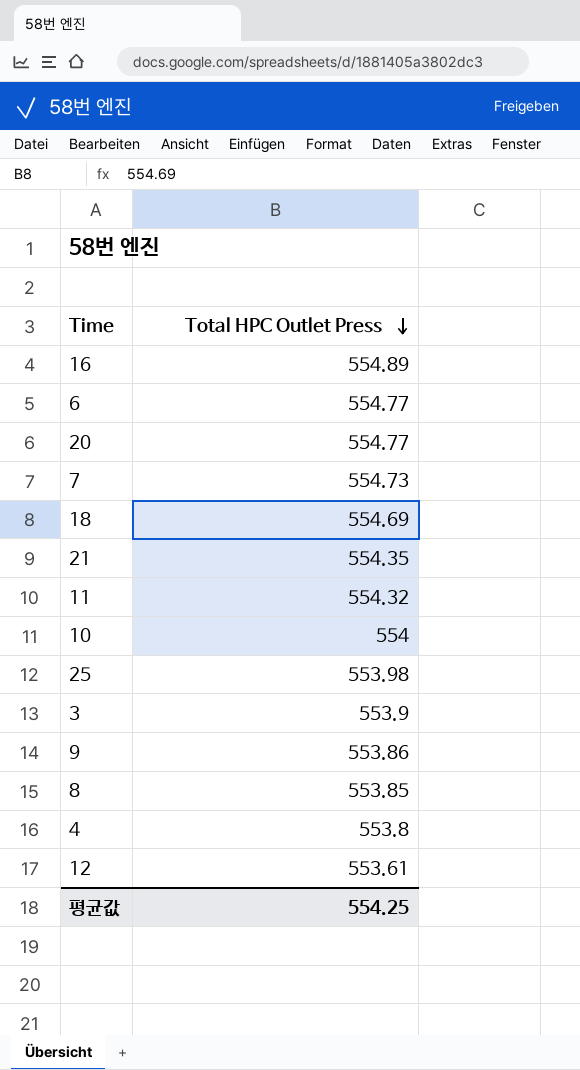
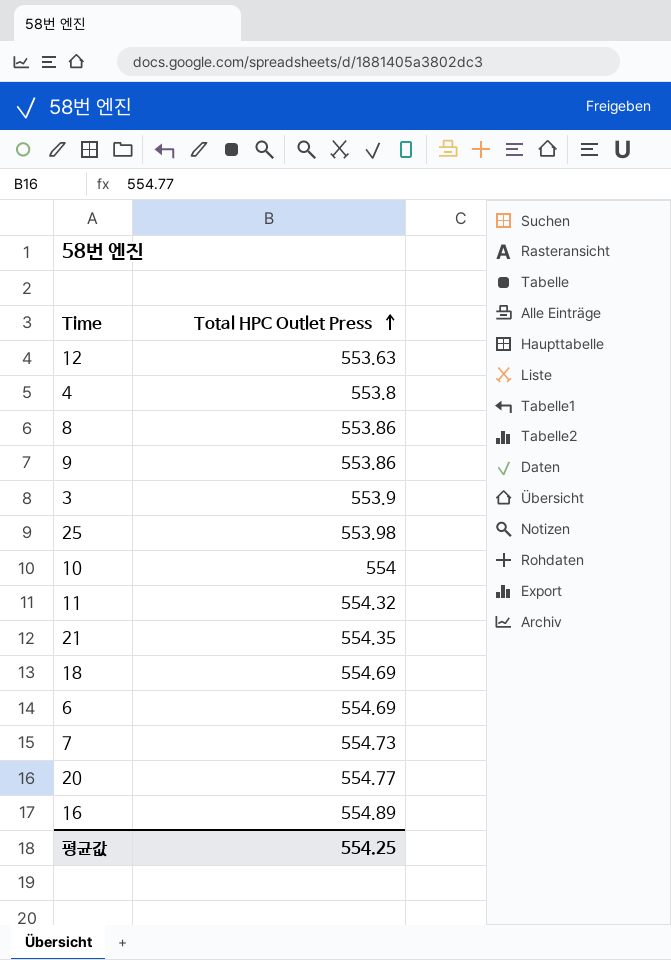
row order: Total HPC Outlet Press descending -> Total HPC Outlet Press ascending
12 | Total HPC Outlet Press: 553.61 -> 553.63
8 | Total HPC Outlet Press: 553.85 -> 553.86
6 | Total HPC Outlet Press: 554.77 -> 554.69

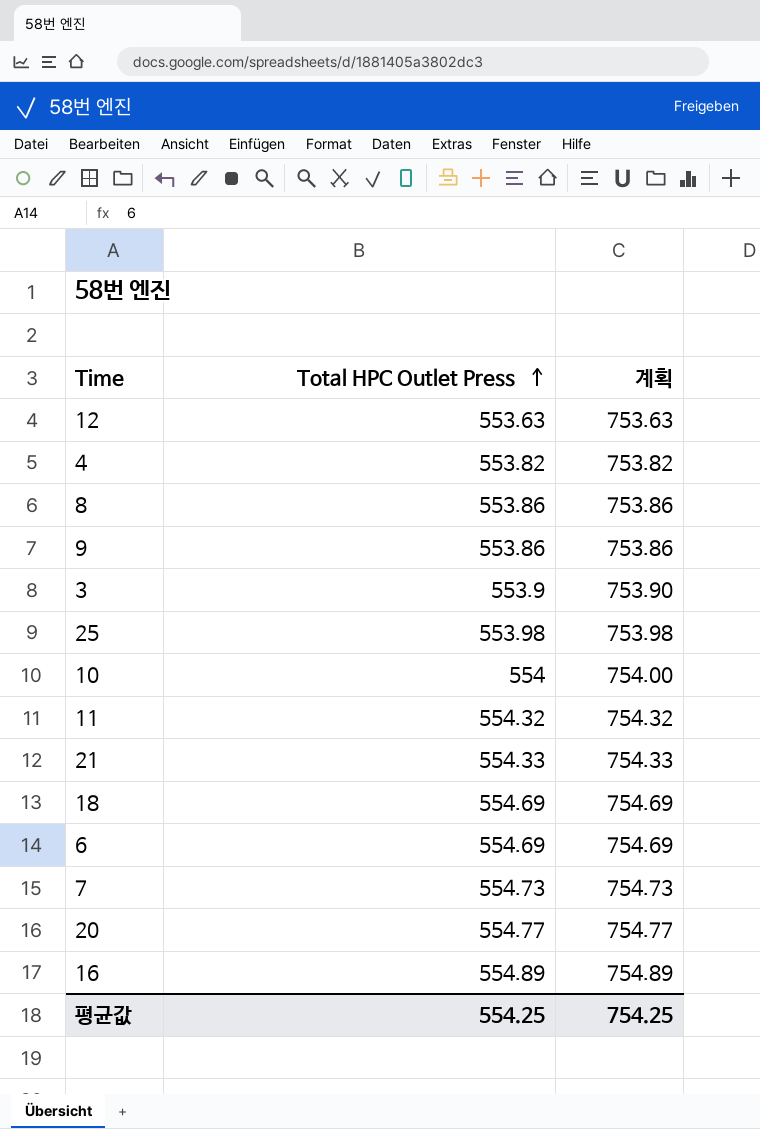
column 계획 | formula: none -> [Total HPC Outlet Press] + 200
4 | Total HPC Outlet Press: 553.8 -> 553.82
21 | Total HPC Outlet Press: 554.35 -> 554.33

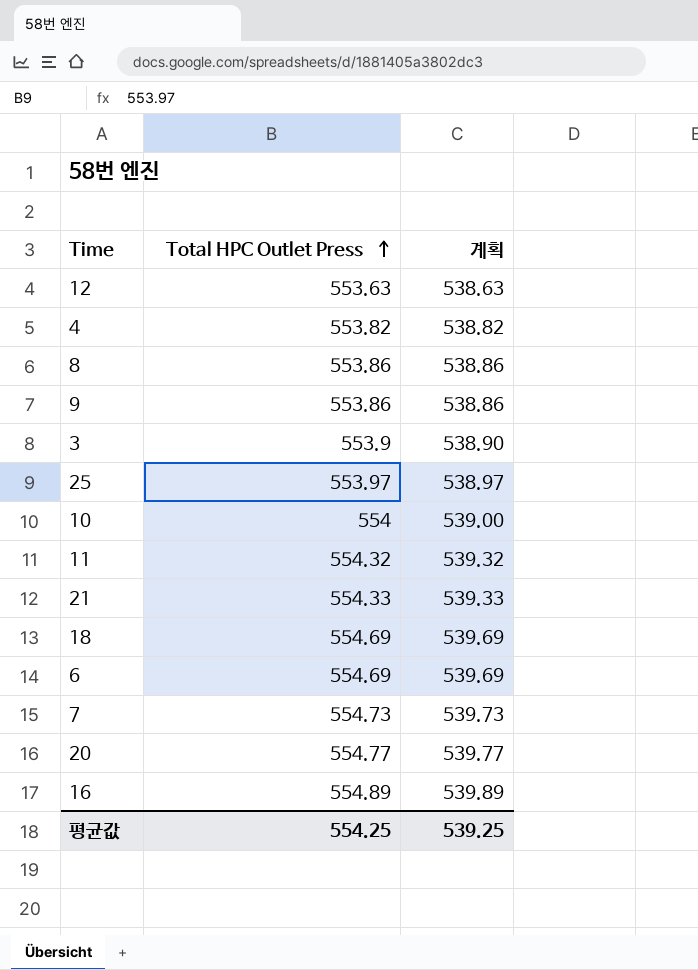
column 계획 | formula: [Total HPC Outlet Press] + 200 -> [Total HPC Outlet Press] - 15
25 | Total HPC Outlet Press: 553.98 -> 553.97
평균값 | 계획: 754.25 -> 539.25

